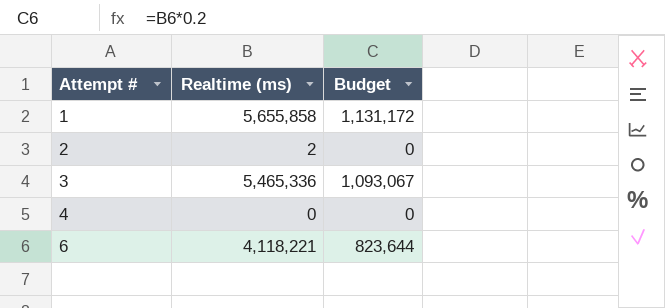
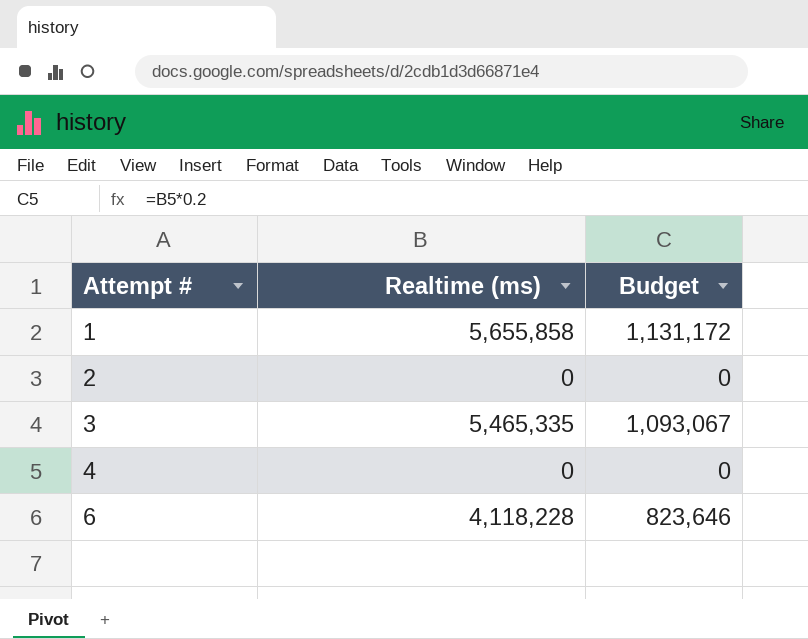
2 | Realtime (ms): 2 -> 0
3 | Realtime (ms): 5,465,336 -> 5,465,335
6 | Realtime (ms): 4,118,221 -> 4,118,228
6 | Budget: 823,644 -> 823,646

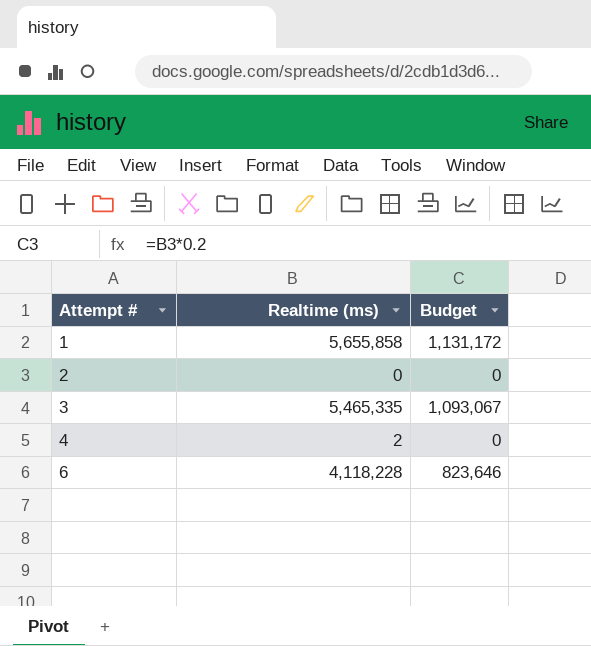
4 | Realtime (ms): 0 -> 2

